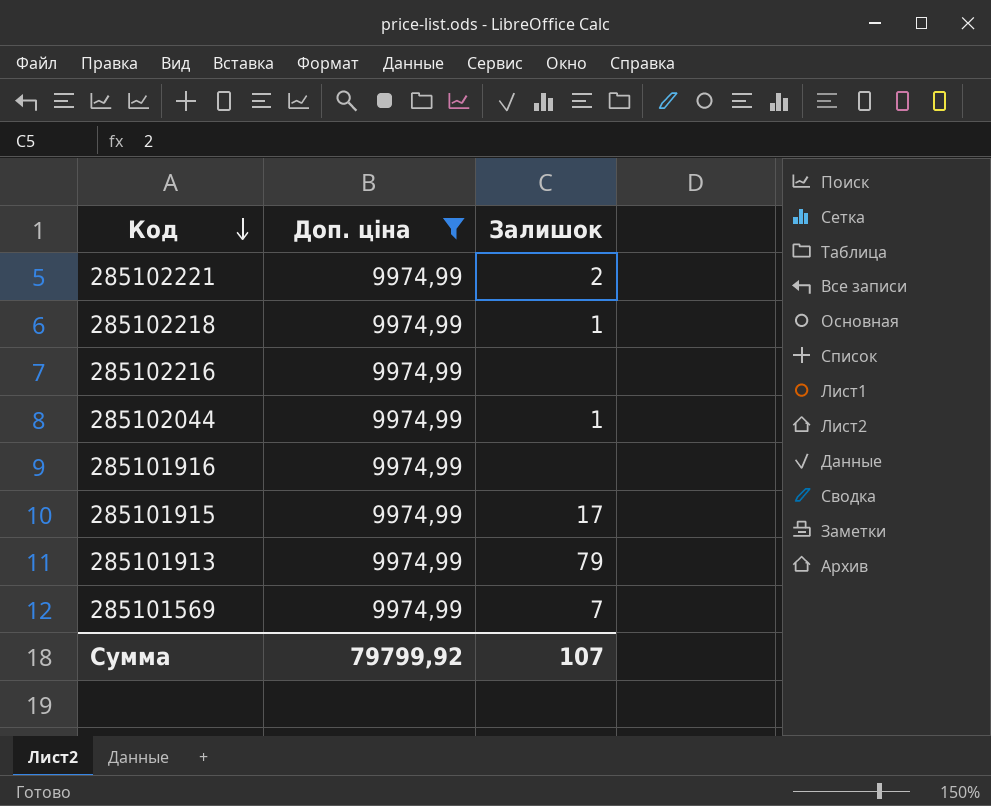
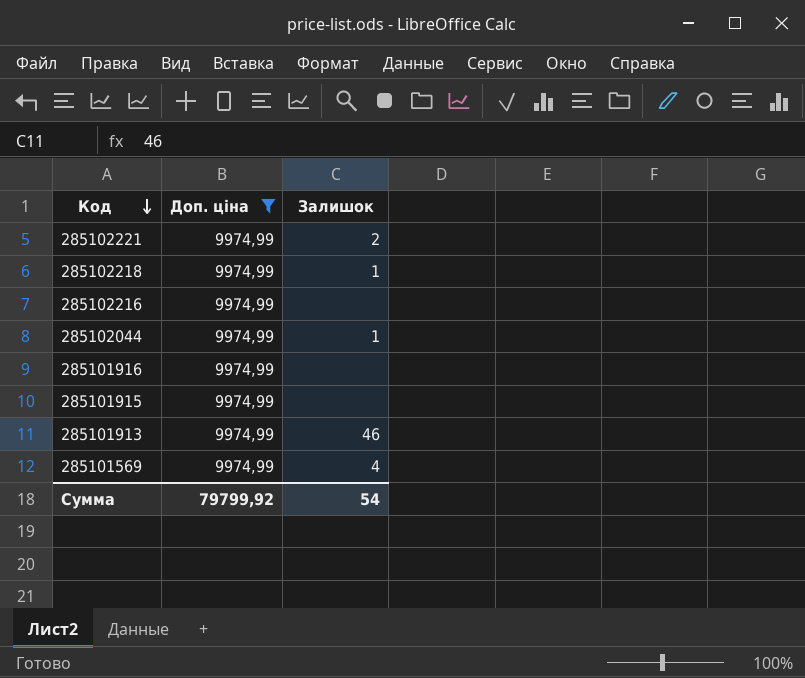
285101915 | Залишок: 17 -> none
285101913 | Залишок: 79 -> 46
285101569 | Залишок: 7 -> 4
Сумма | Залишок: 107 -> 54

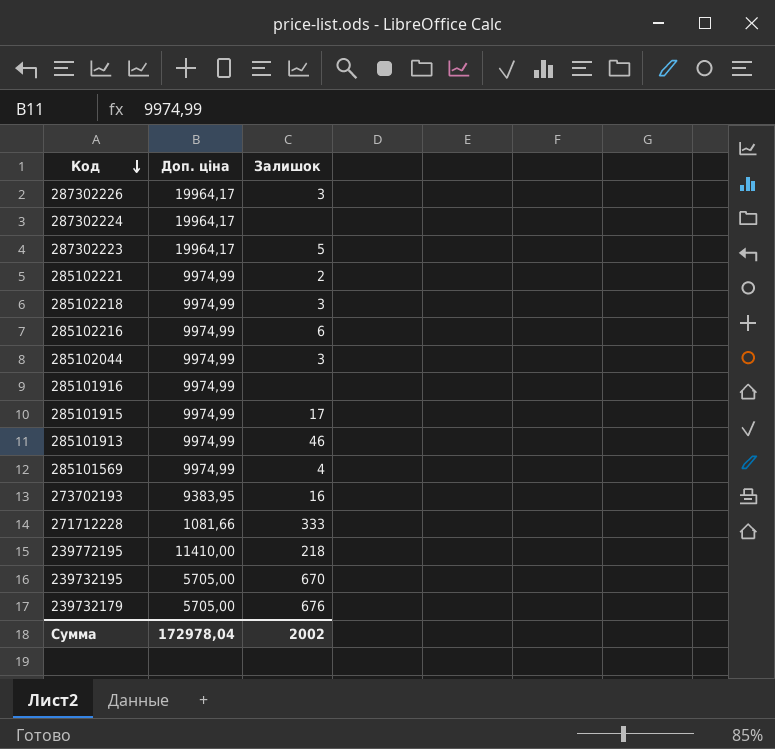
filter: Доп. ціна = 9974,99 -> none
285102218 | Залишок: 1 -> 3
285102216 | Залишок: none -> 6
285102044 | Залишок: 1 -> 3
285101915 | Залишок: none -> 17
Сумма | Доп. ціна: 79799,92 -> 172978,04
Сумма | Залишок: 54 -> 2002

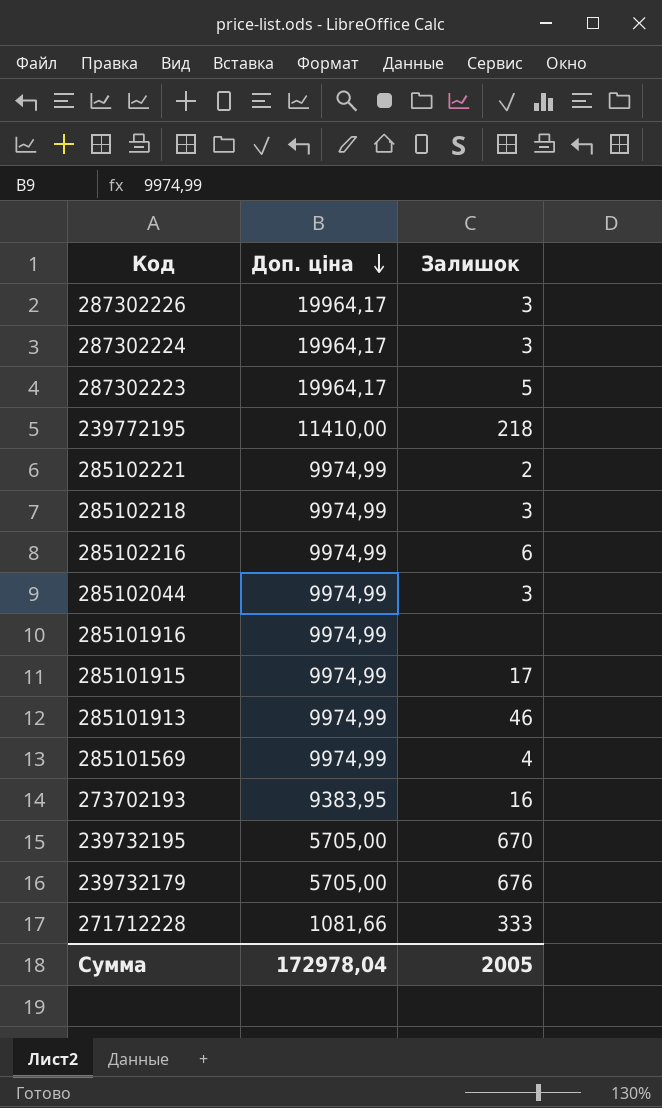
row order: Код descending -> Доп. ціна descending
287302224 | Залишок: none -> 3
Сумма | Залишок: 2002 -> 2005

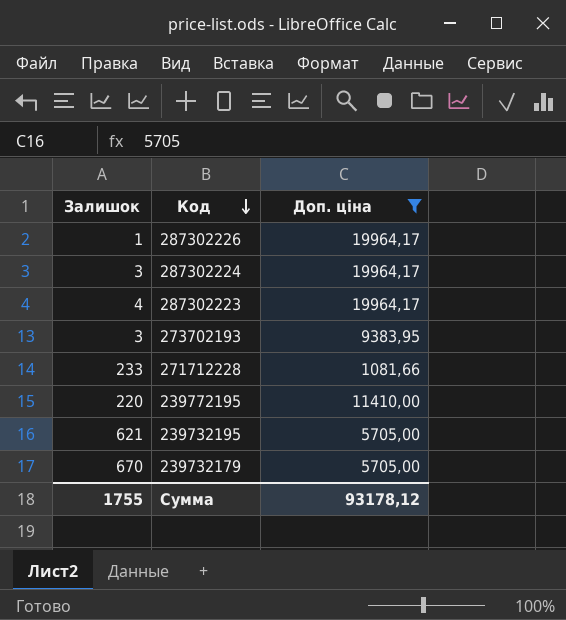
filter: none -> Доп. ціна != 9974,99
row order: Доп. ціна descending -> Код descending
column Залишок | position: 3 -> 1
287302226 | Залишок: 3 -> 1
287302223 | Залишок: 5 -> 4
273702193 | Залишок: 16 -> 3
271712228 | Залишок: 333 -> 233
239772195 | Залишок: 218 -> 220
239732195 | Залишок: 670 -> 621
239732179 | Залишок: 676 -> 670
Сумма | Залишок: 2005 -> 1755
Сумма | Доп. ціна: 172978,04 -> 93178,12

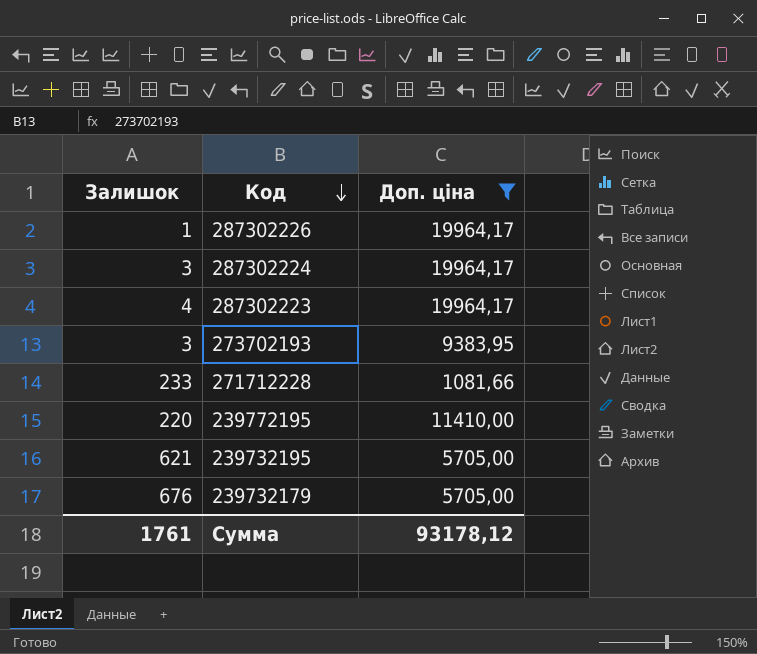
239732179 | Залишок: 670 -> 676
Сумма | Залишок: 1755 -> 1761

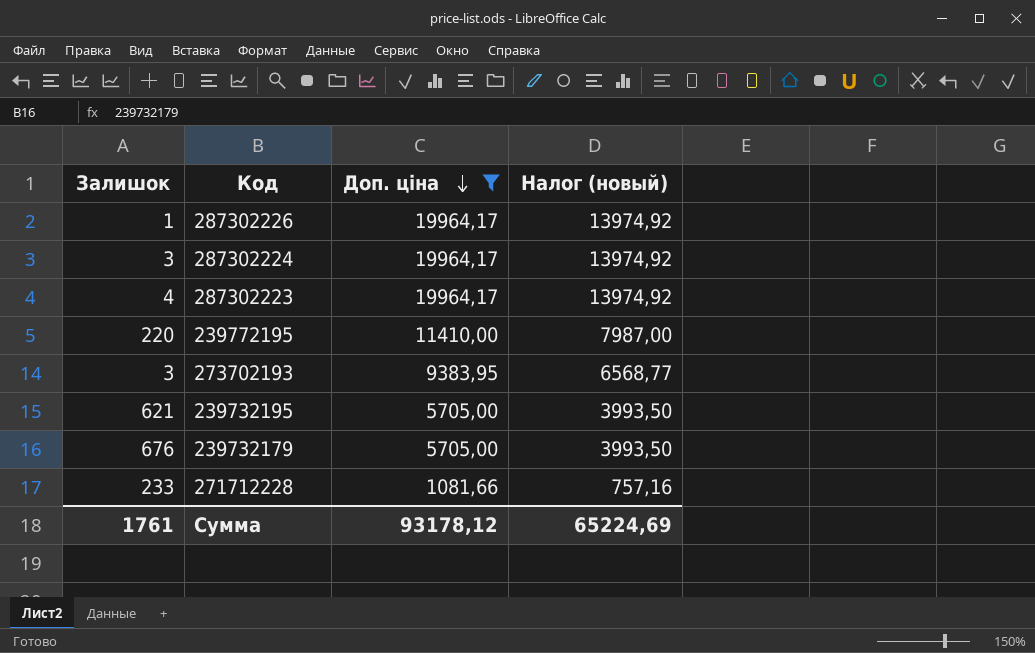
row order: Код descending -> Доп. ціна descending
column Налог (новый) | formula: none -> [Доп. ціна] * 0,7

